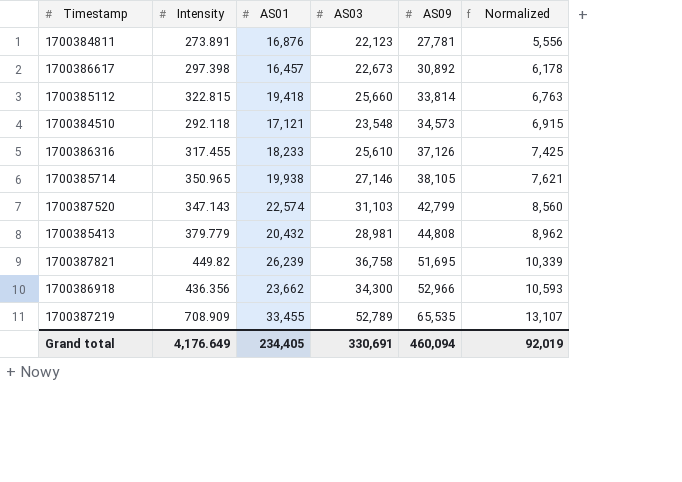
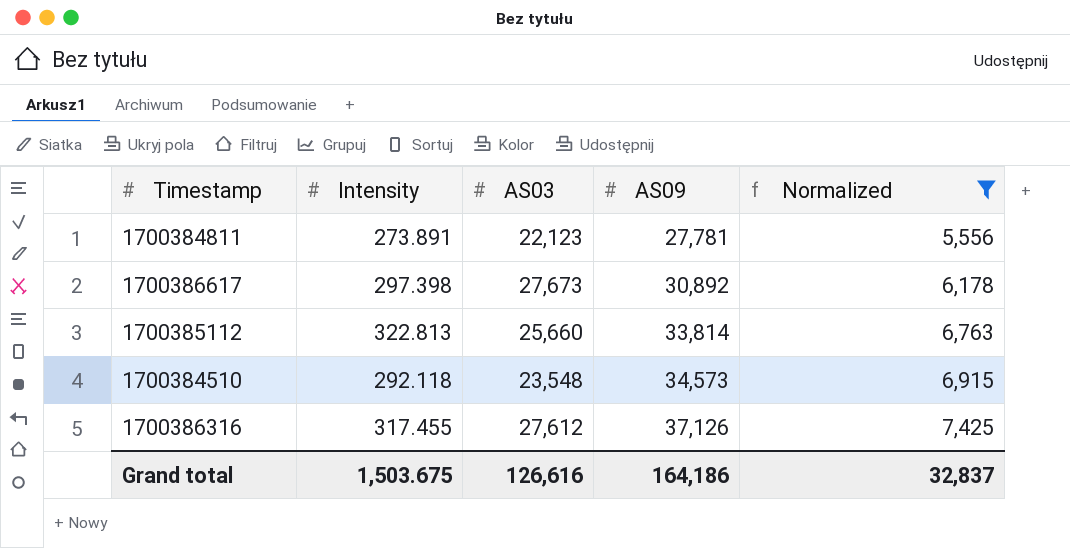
filter: none -> Normalized <= 7,425
column AS01 | position: 3 -> none
1700386617 | AS03: 22,673 -> 27,673
1700385112 | Intensity: 322.815 -> 322.813
1700386316 | AS03: 25,610 -> 27,612
Grand total | Intensity: 4,176.649 -> 1,503.675
Grand total | AS03: 330,691 -> 126,616
Grand total | AS09: 460,094 -> 164,186
Grand total | Normalized: 92,019 -> 32,837

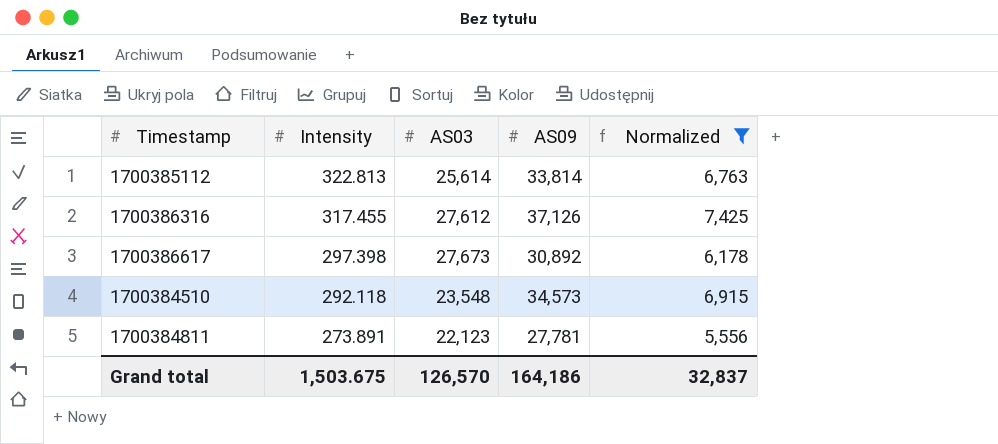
row order: AS09 ascending -> Intensity descending
1700385112 | AS03: 25,660 -> 25,614
Grand total | AS03: 126,616 -> 126,570

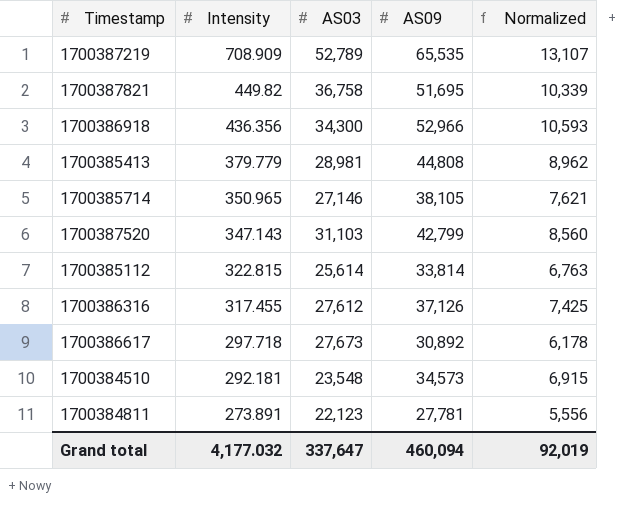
filter: Normalized <= 7,425 -> none
1700385112 | Intensity: 322.813 -> 322.815
1700386617 | Intensity: 297.398 -> 297.718
1700384510 | Intensity: 292.118 -> 292.181
Grand total | Intensity: 1,503.675 -> 4,177.032
Grand total | AS03: 126,570 -> 337,647
Grand total | AS09: 164,186 -> 460,094
Grand total | Normalized: 32,837 -> 92,019

